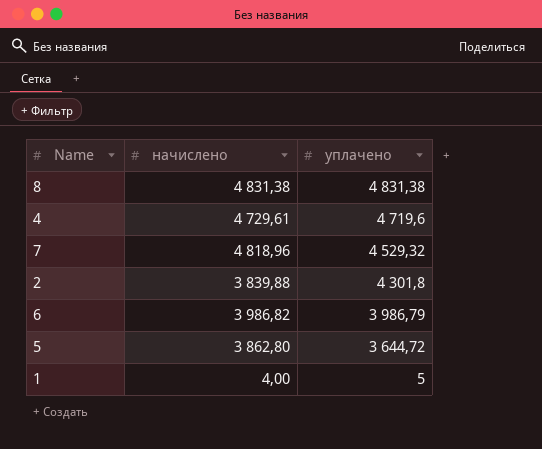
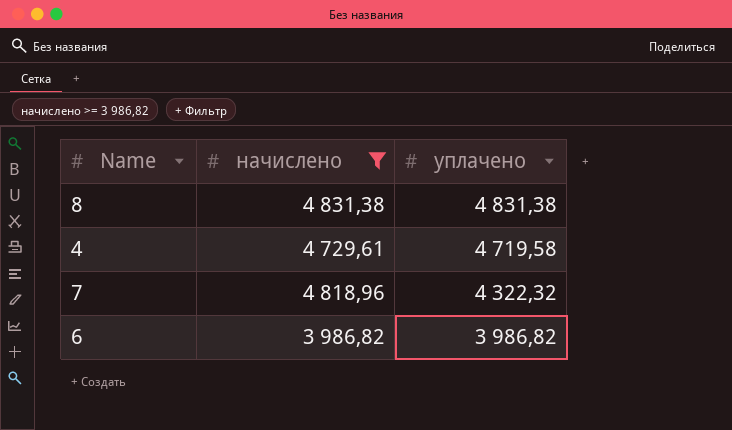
filter: none -> начислено >= 3 986,82
4 | уплачено: 4 719,6 -> 4 719,58
7 | уплачено: 4 529,32 -> 4 322,32
6 | уплачено: 3 986,79 -> 3 986,82

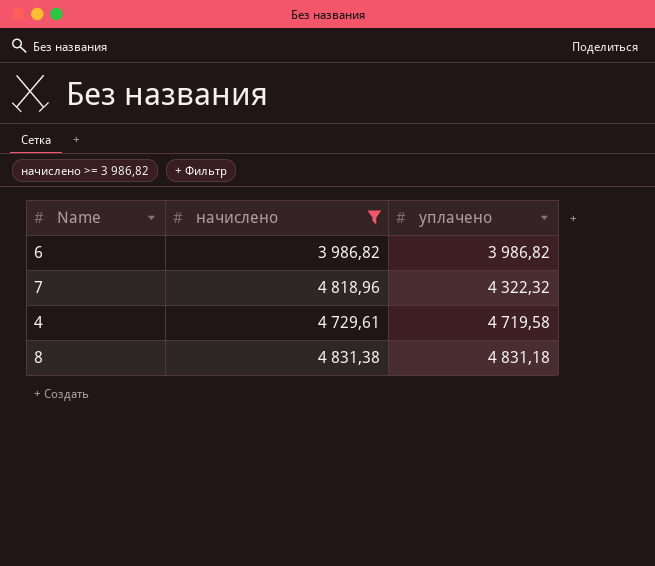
row order: уплачено descending -> уплачено ascending
8 | уплачено: 4 831,38 -> 4 831,18

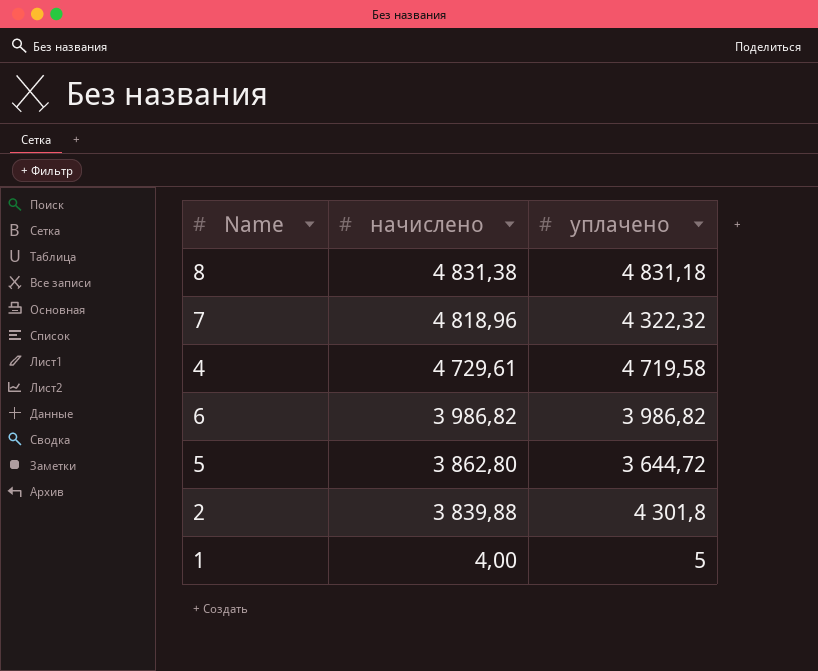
filter: начислено >= 3 986,82 -> none
row order: уплачено ascending -> начислено descending

